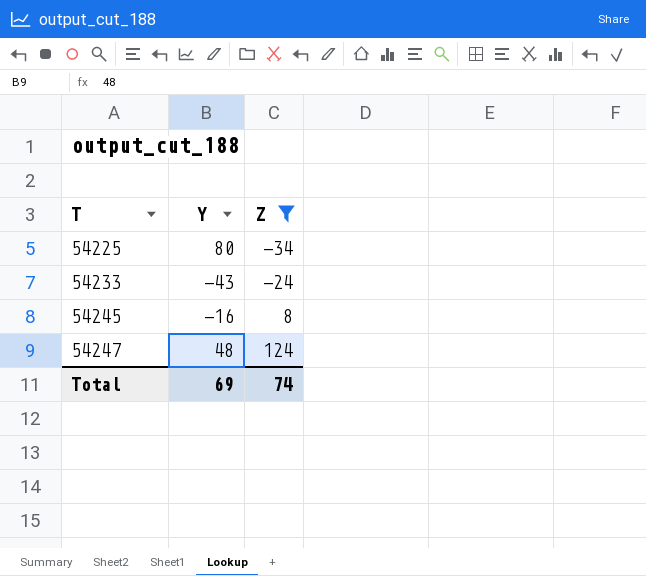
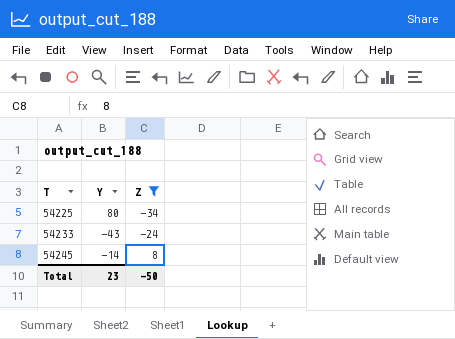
row 54247: 48 | 124 -> none
54245 | Y: -16 -> -14
Total | Y: 69 -> 23
Total | Z: 74 -> -50

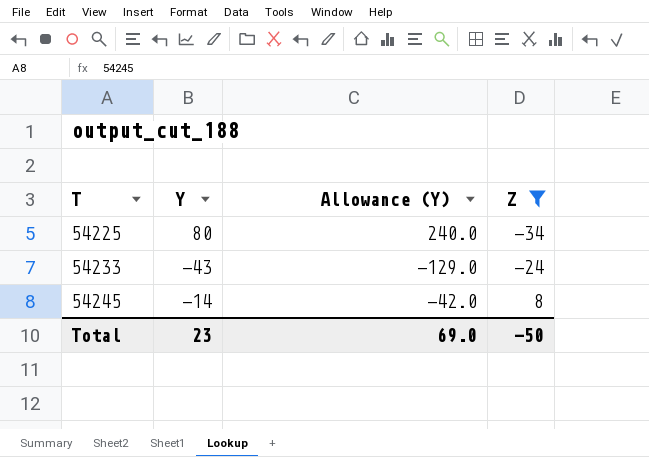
column Allowance (Y) | formula: none -> [Y] * 3

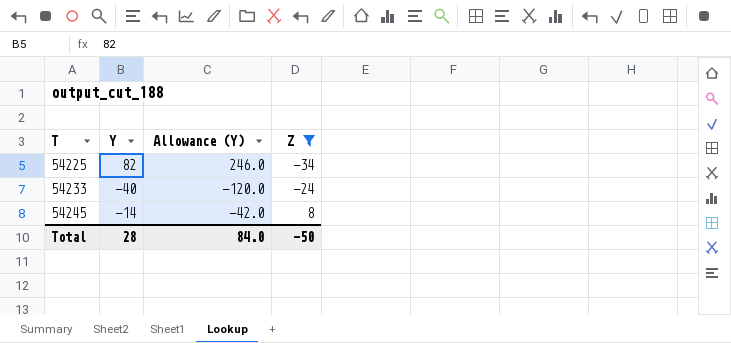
54225 | Y: 80 -> 82
54225 | Allowance (Y): 240.0 -> 246.0
54233 | Y: -43 -> -40
54233 | Allowance (Y): -129.0 -> -120.0
Total | Y: 23 -> 28
Total | Allowance (Y): 69.0 -> 84.0

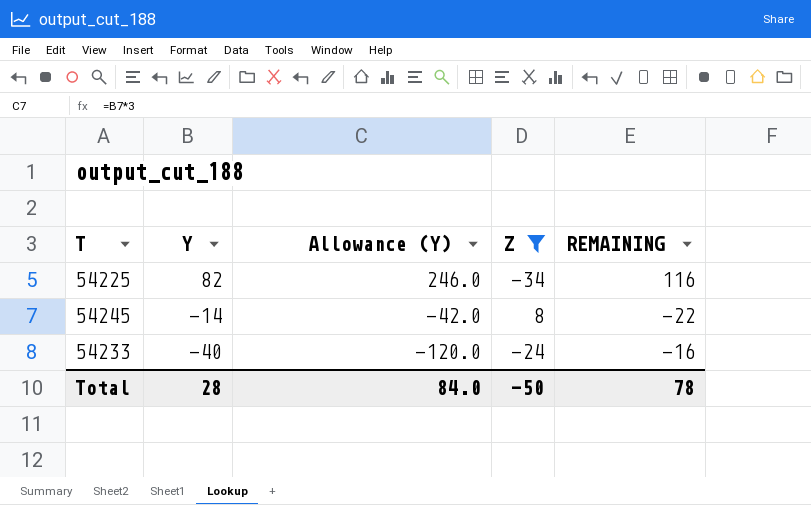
row order: T ascending -> Y descending
column REMAINING | formula: none -> [Y] - [Z]

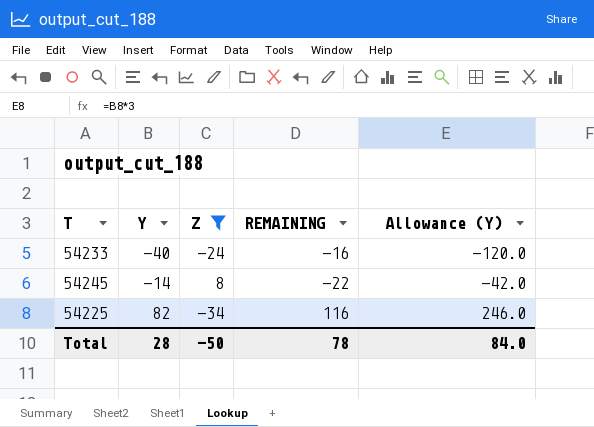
row order: Y descending -> Y ascending
column Allowance (Y) | position: 3 -> 5

